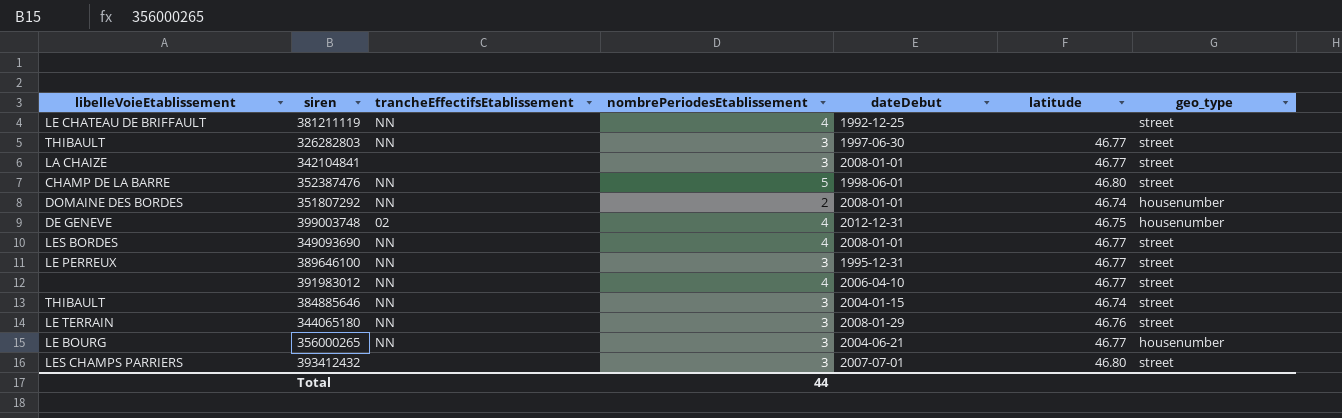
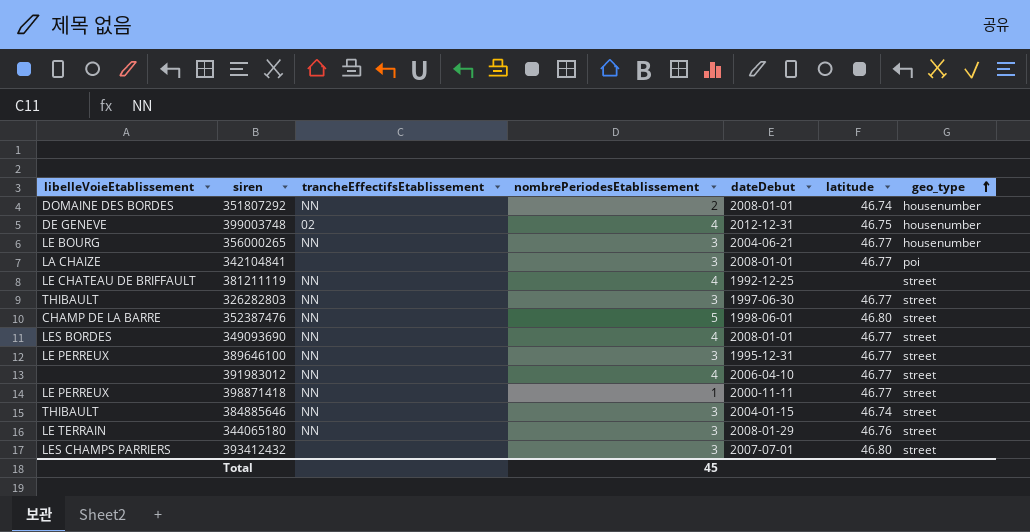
row order: none -> geo_type ascending
342104841 | geo_type: street -> poi
row 398871418: none -> LE PERREUX | NN | 1 | 2000-11-11 | 46.77 | street
Total | nombrePeriodesEtablissement: 44 -> 45

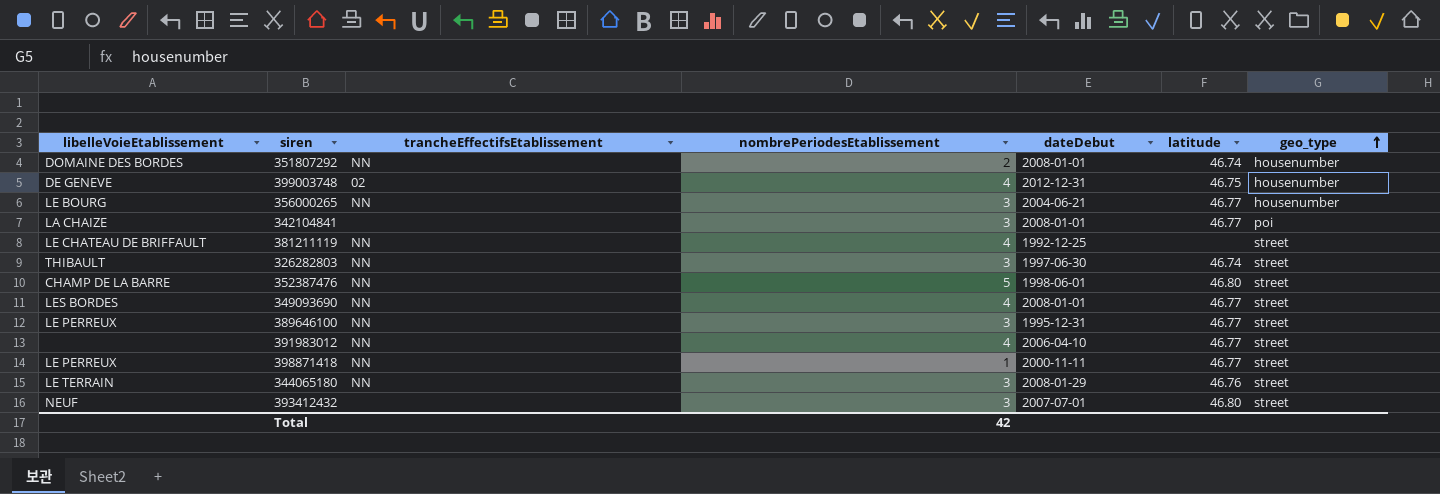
row 384885646: THIBAULT | NN | 3 | 2004-01-15 | 46.74 | street -> none
326282803 | latitude: 46.77 -> 46.74
393412432 | libelleVoieEtablissement: LES CHAMPS PARRIERS -> NEUF
Total | nombrePeriodesEtablissement: 45 -> 42

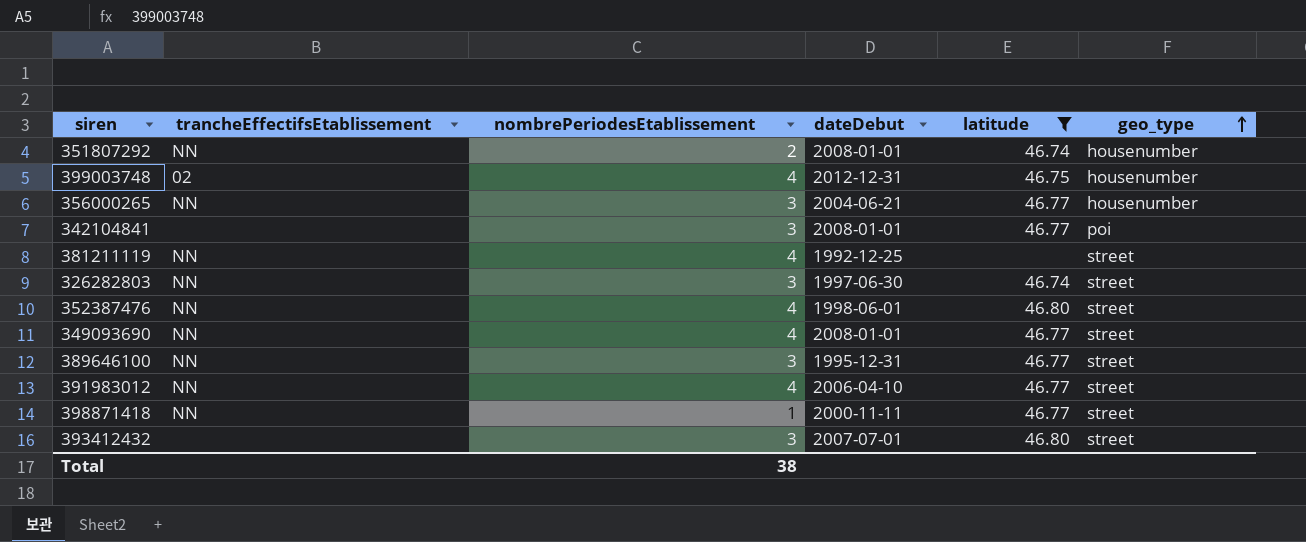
filter: none -> latitude != 46.76
column libelleVoieEtablissement | position: 1 -> none
352387476 | nombrePeriodesEtablissement: 5 -> 4
Total | nombrePeriodesEtablissement: 42 -> 38

